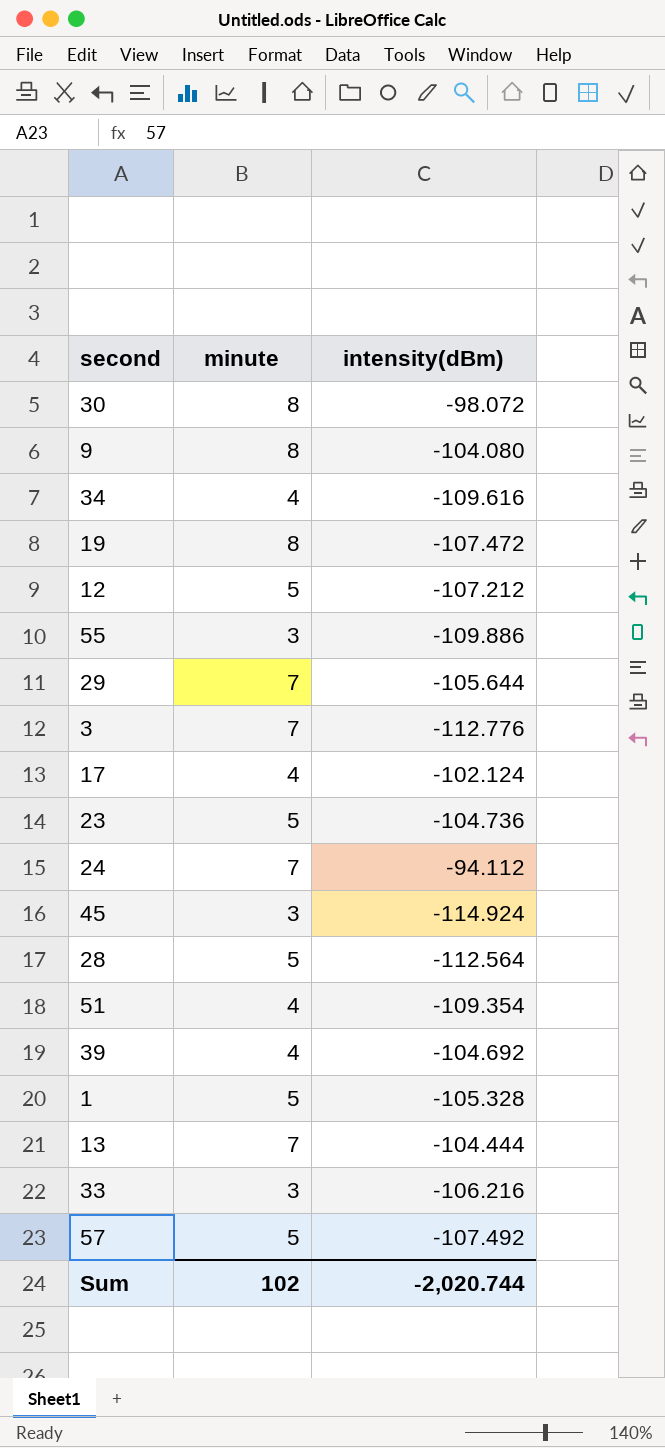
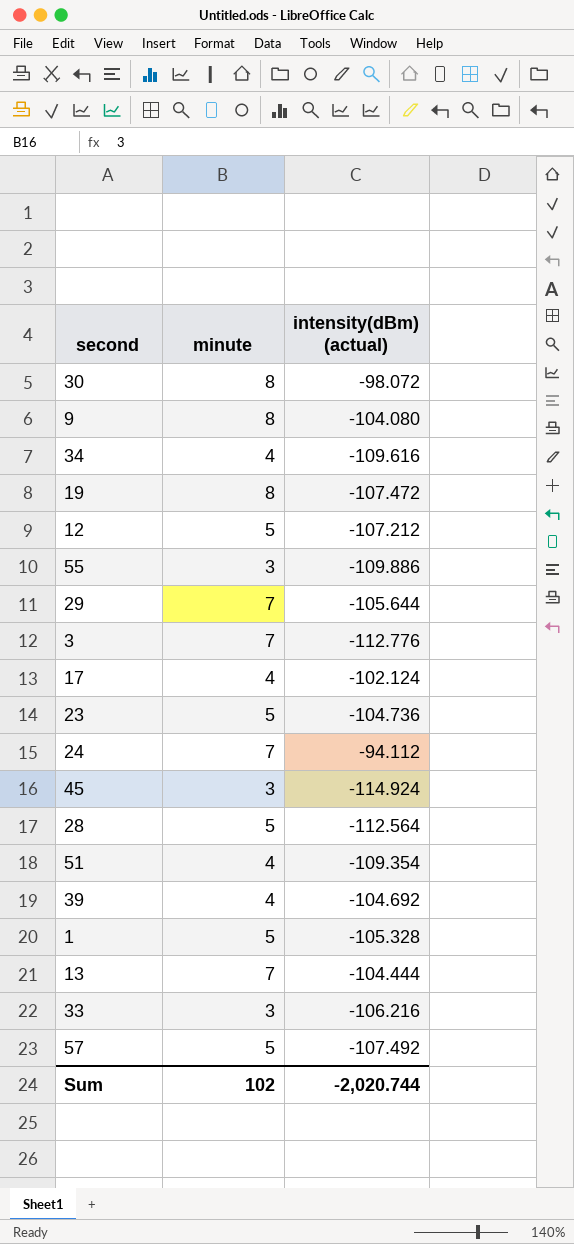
column name: intensity(dBm) -> intensity(dBm) (actual)

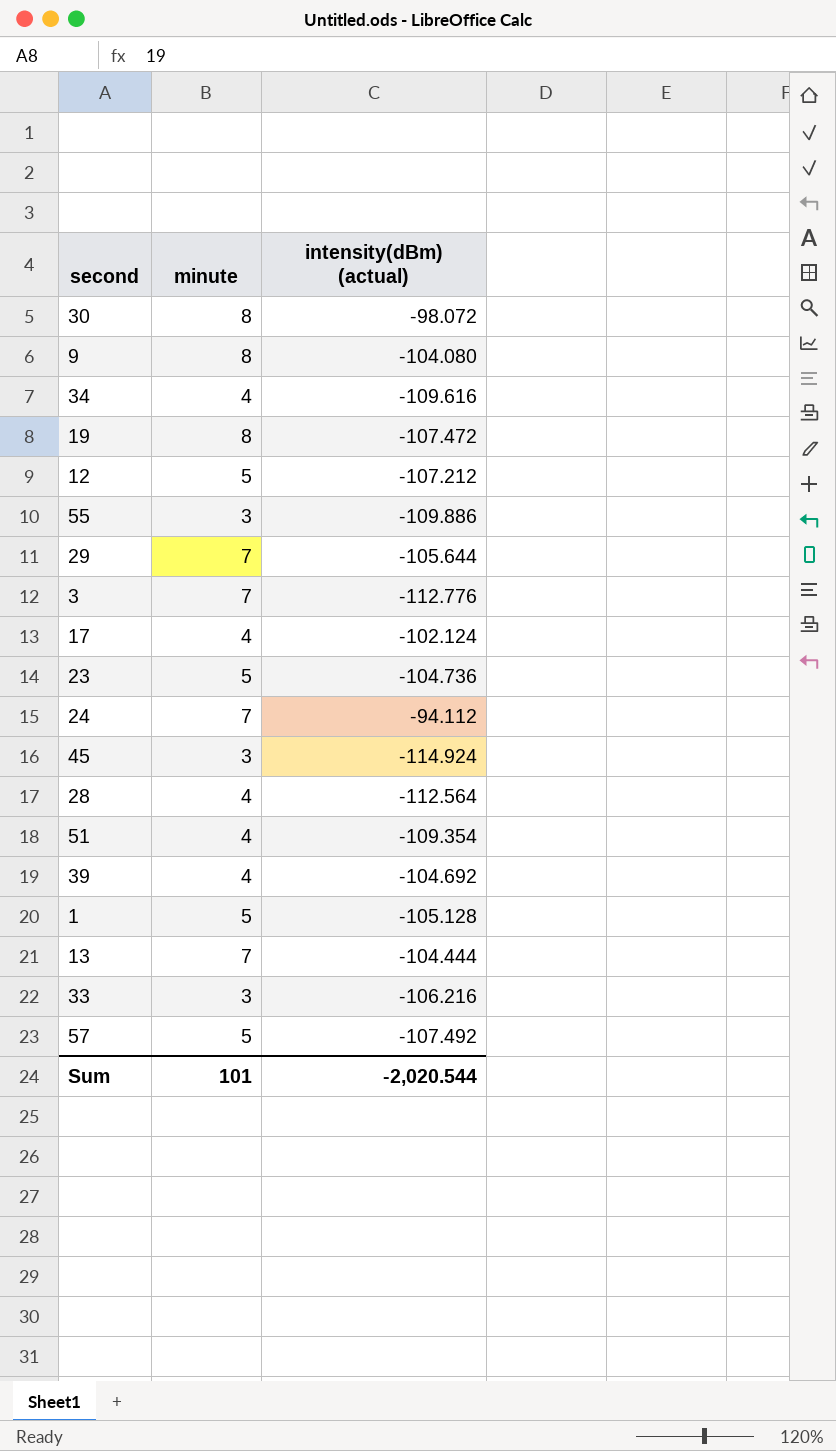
28 | minute: 5 -> 4
1 | intensity(dBm) (actual): -105.328 -> -105.128
Sum | minute: 102 -> 101
Sum | intensity(dBm) (actual): -2,020.744 -> -2,020.544

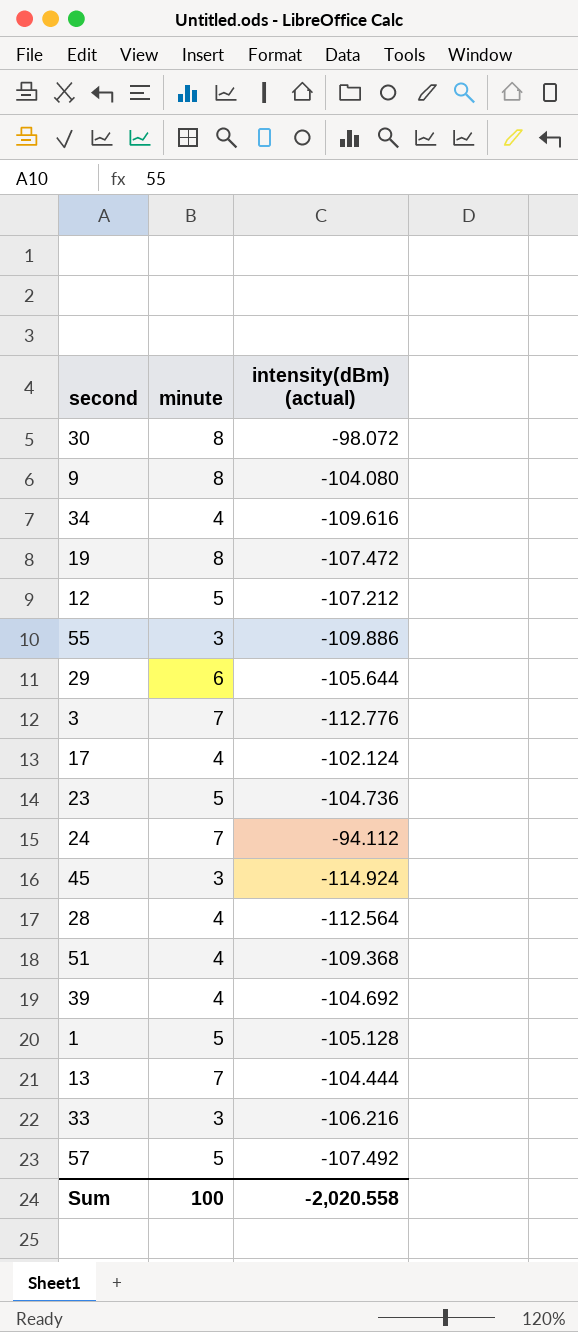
29 | minute: 7 -> 6
51 | intensity(dBm) (actual): -109.354 -> -109.368
Sum | minute: 101 -> 100
Sum | intensity(dBm) (actual): -2,020.544 -> -2,020.558

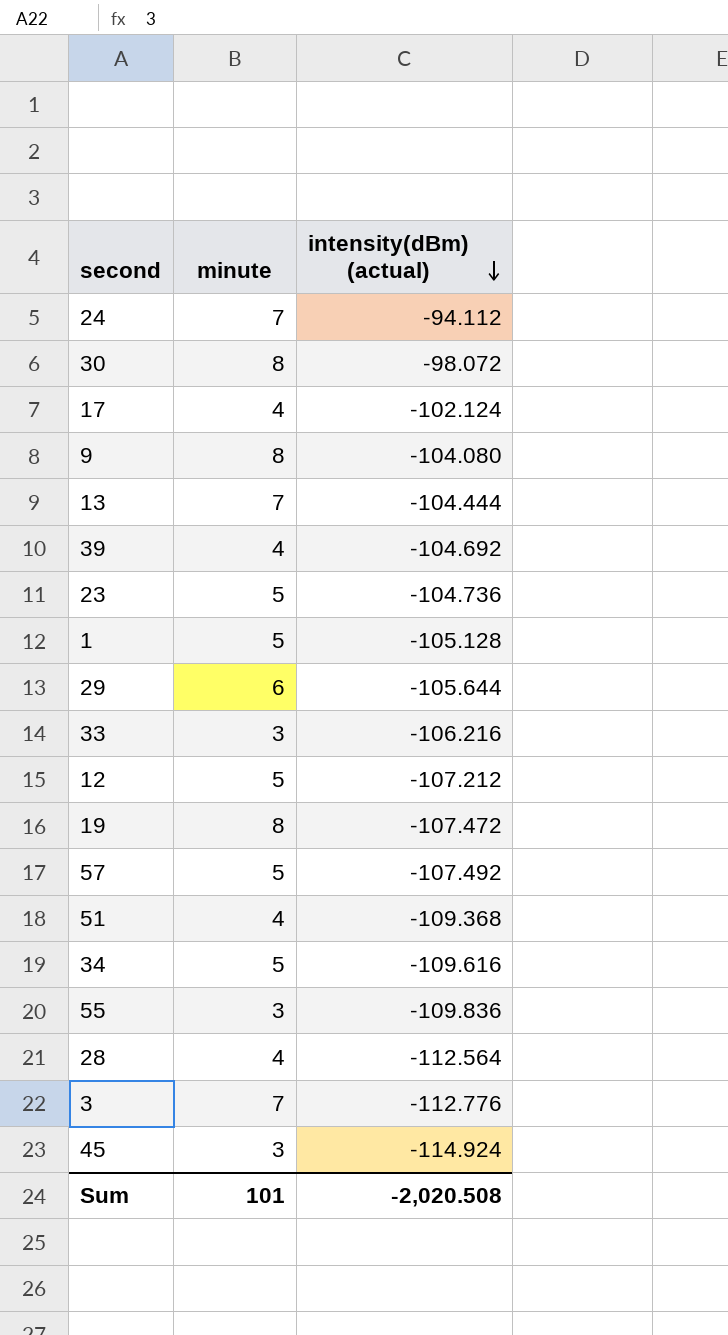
row order: none -> intensity(dBm) (actual) descending
34 | minute: 4 -> 5
55 | intensity(dBm) (actual): -109.886 -> -109.836
Sum | minute: 100 -> 101
Sum | intensity(dBm) (actual): -2,020.558 -> -2,020.508

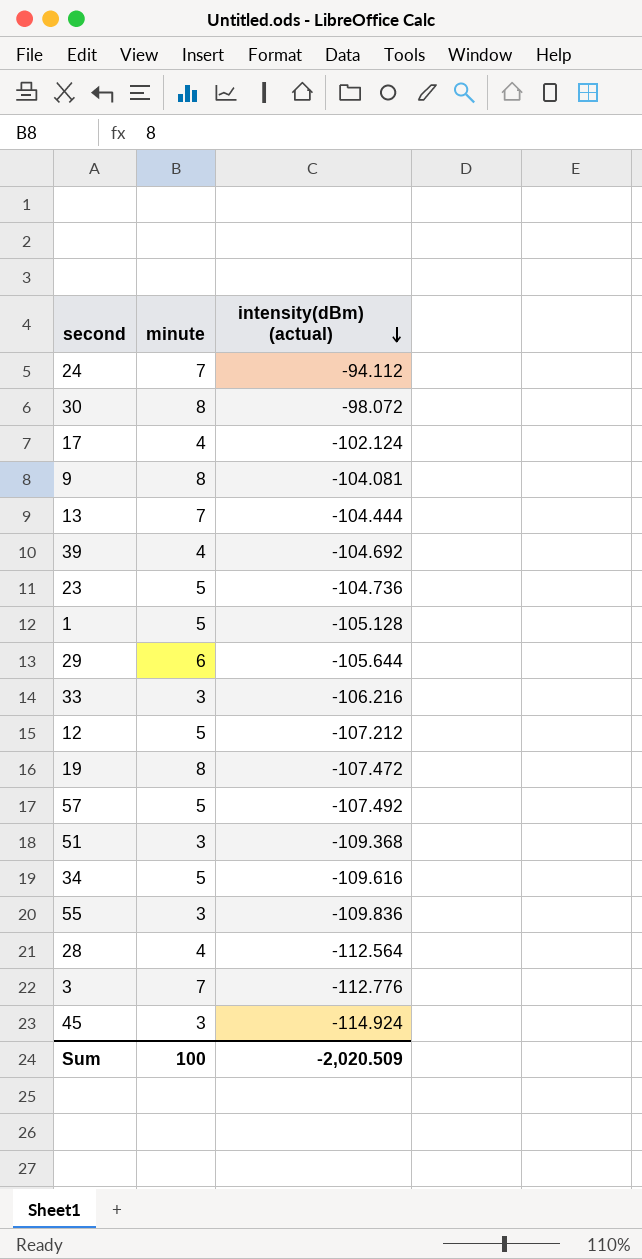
9 | intensity(dBm) (actual): -104.080 -> -104.081
51 | minute: 4 -> 3
Sum | minute: 101 -> 100
Sum | intensity(dBm) (actual): -2,020.508 -> -2,020.509

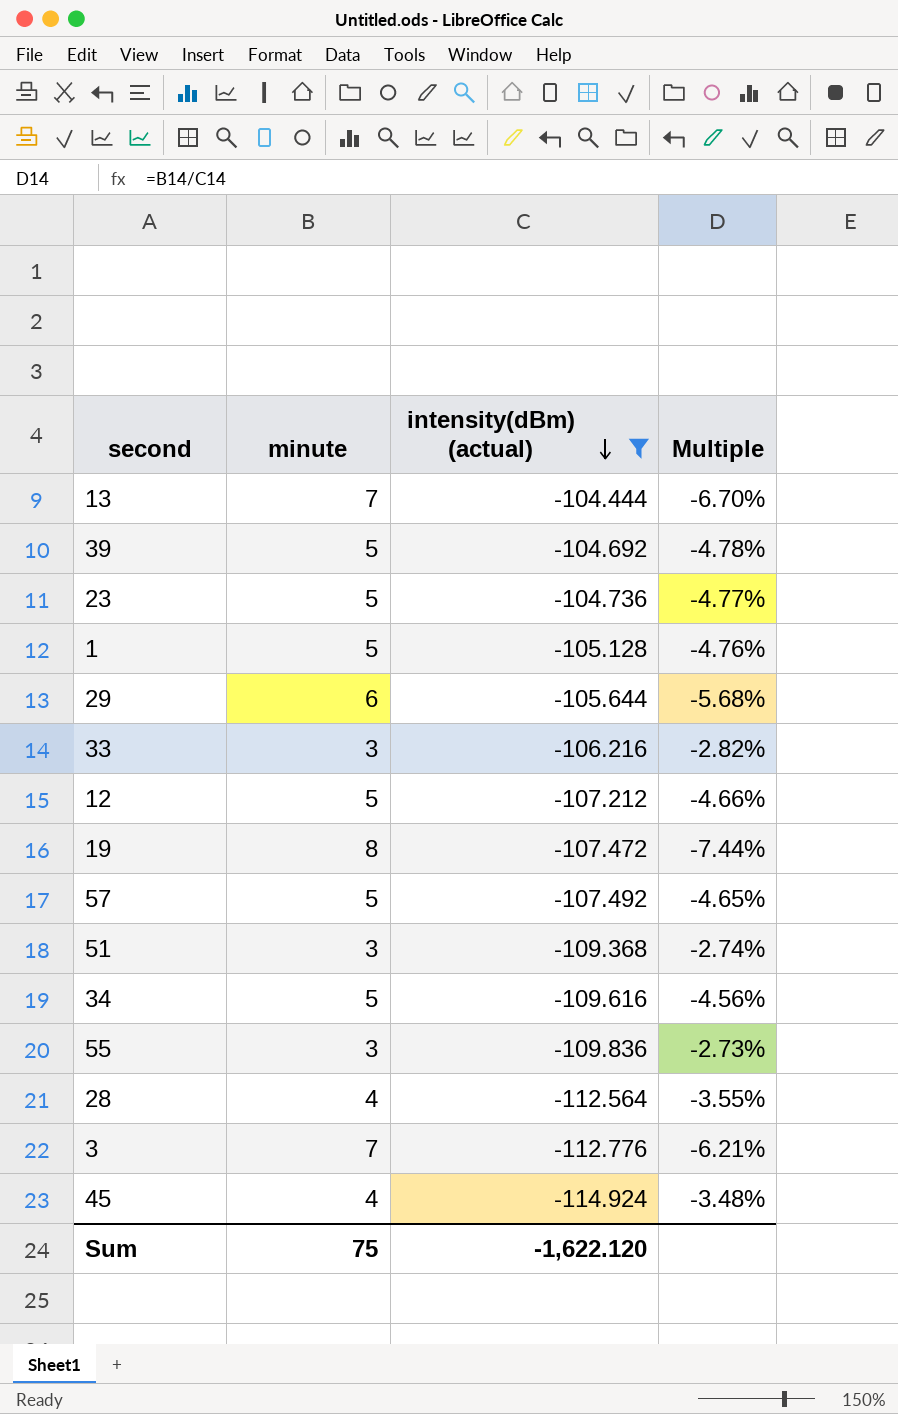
filter: none -> intensity(dBm) (actual) <= -104.444
column Multiple | formula: none -> [minute] / [intensity(dBm) (actual)]
39 | minute: 4 -> 5
45 | minute: 3 -> 4
Sum | minute: 100 -> 75
Sum | intensity(dBm) (actual): -2,020.509 -> -1,622.120

